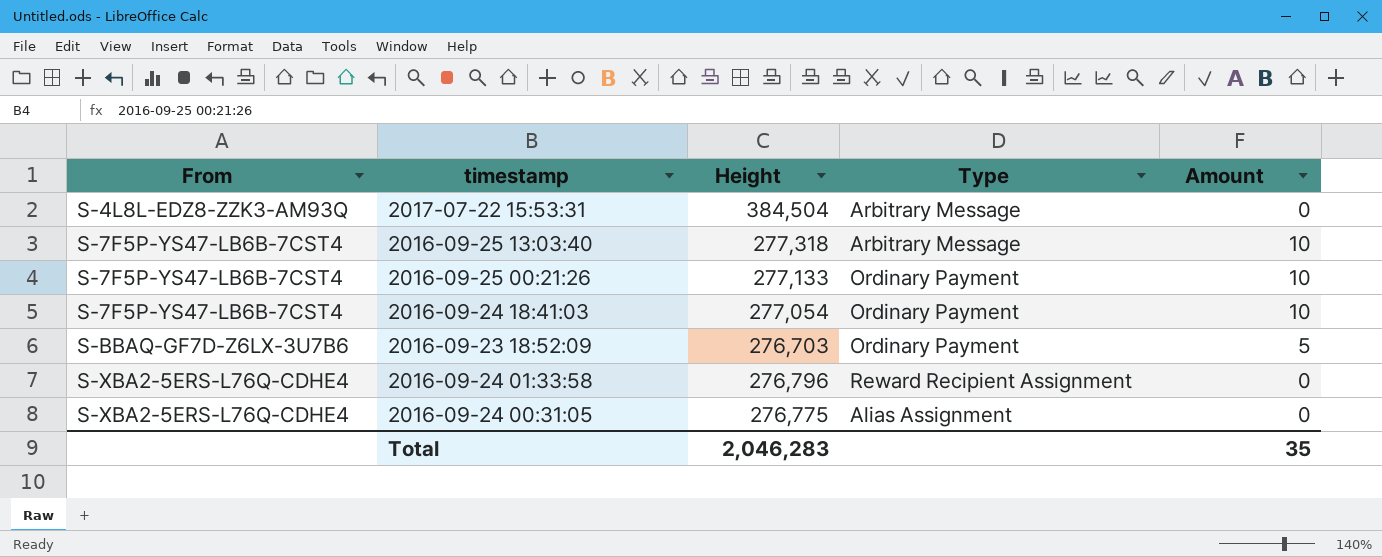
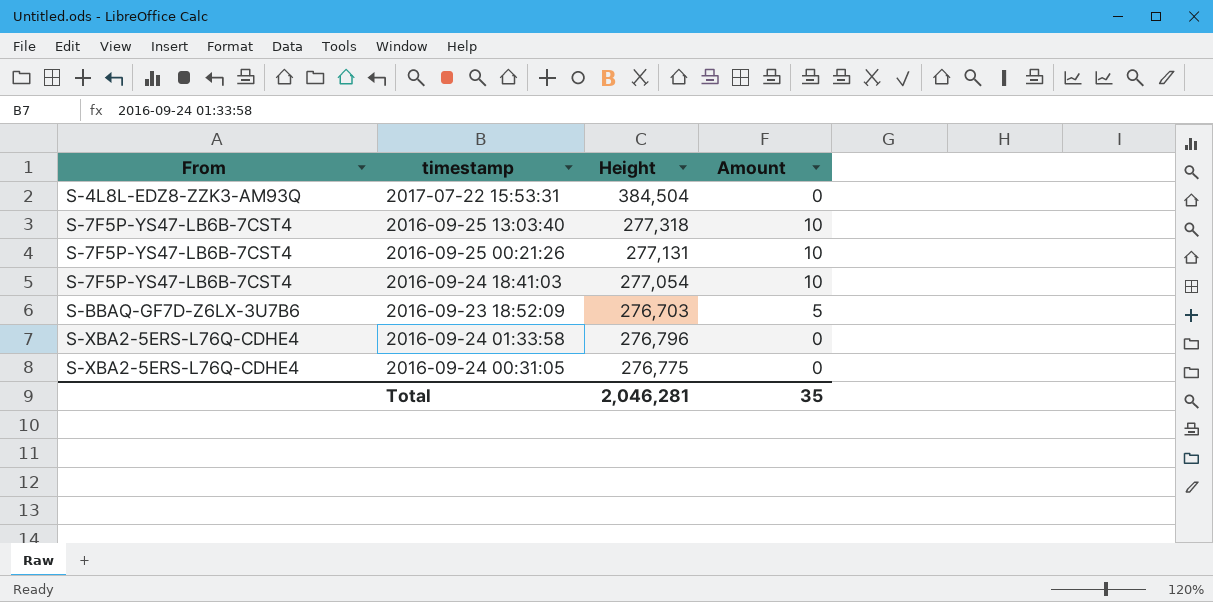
column Type | position: 4 -> none
2016-09-25 00:21:26 | Height: 277,133 -> 277,131
Total | Height: 2,046,283 -> 2,046,281

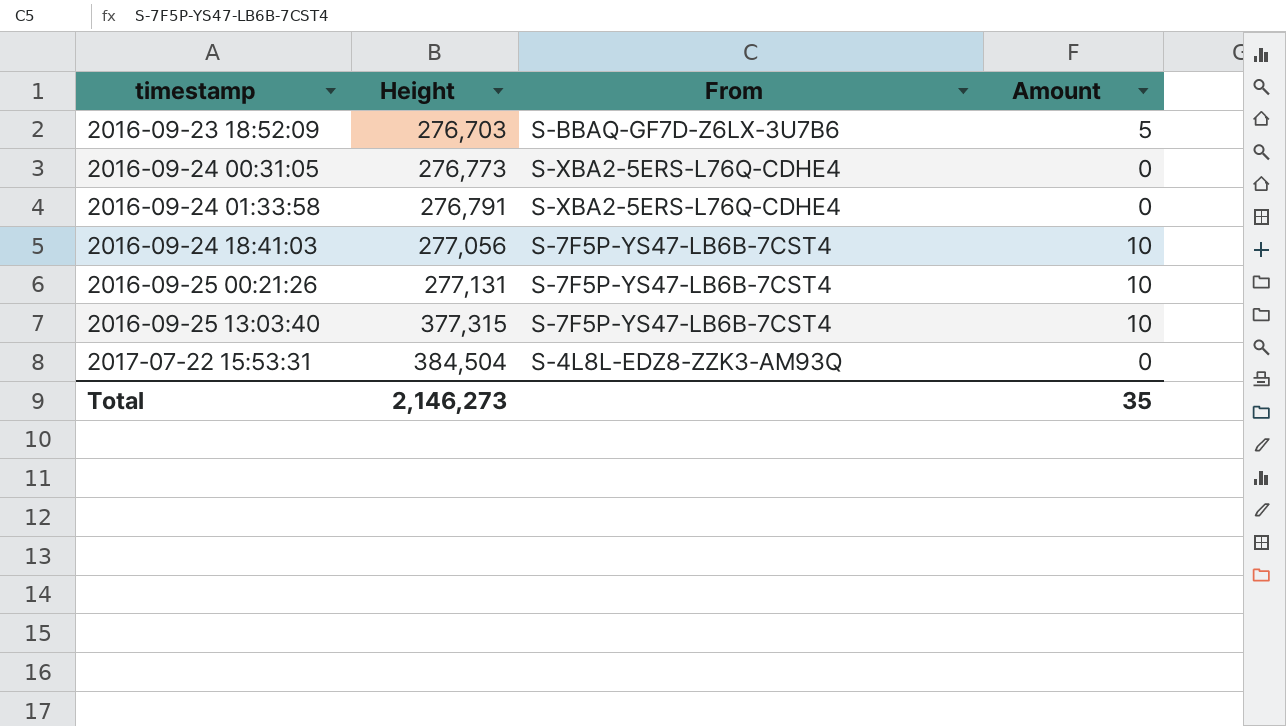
row order: From ascending -> timestamp ascending
column From | position: 1 -> 3
2016-09-24 00:31:05 | Height: 276,775 -> 276,773
2016-09-24 01:33:58 | Height: 276,796 -> 276,791
2016-09-24 18:41:03 | Height: 277,054 -> 277,056
2016-09-25 13:03:40 | Height: 277,318 -> 377,315
Total | Height: 2,046,281 -> 2,146,273

